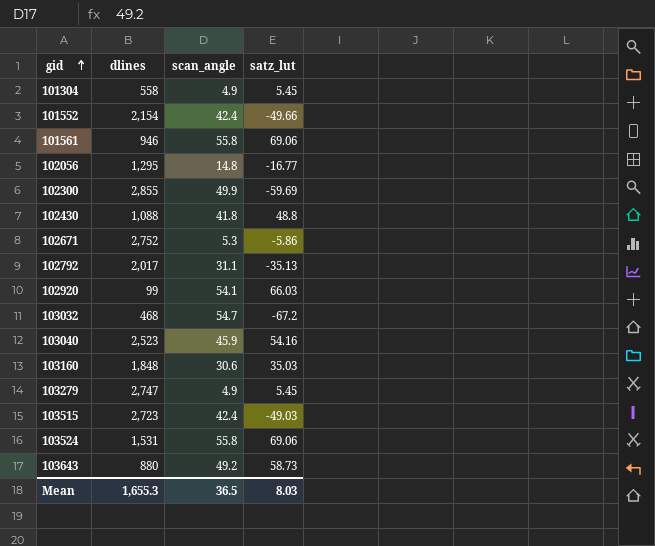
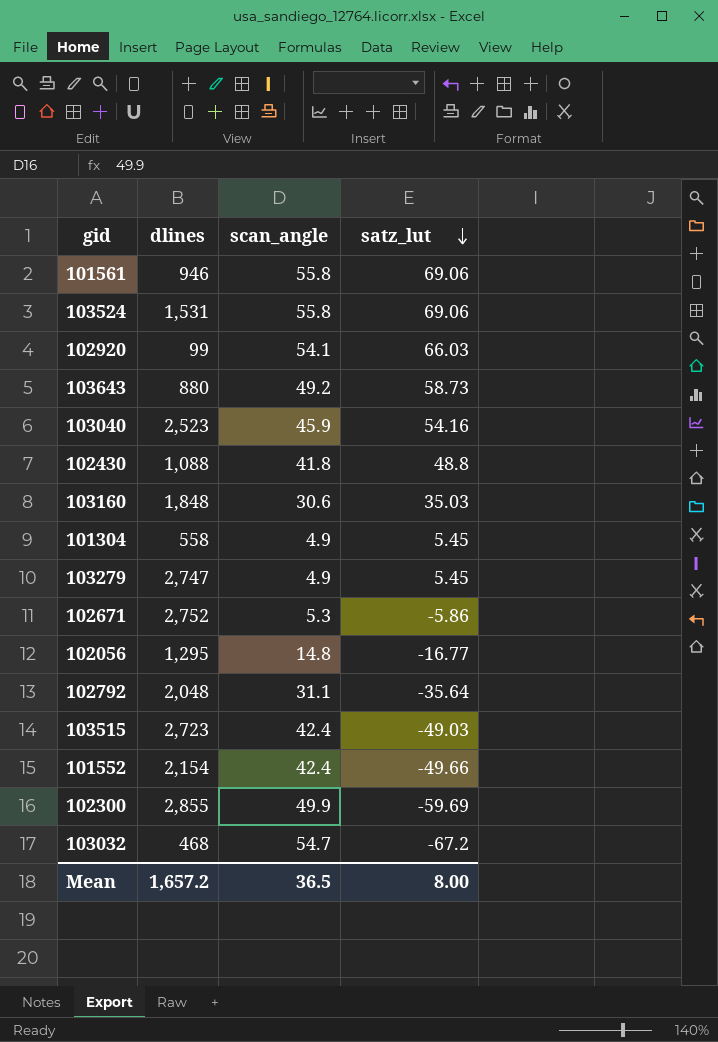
row order: gid ascending -> satz_lut descending
102792 | dlines: 2,017 -> 2,048
102792 | satz_lut: -35.13 -> -35.64
Mean | dlines: 1,655.3 -> 1,657.2
Mean | satz_lut: 8.03 -> 8.00

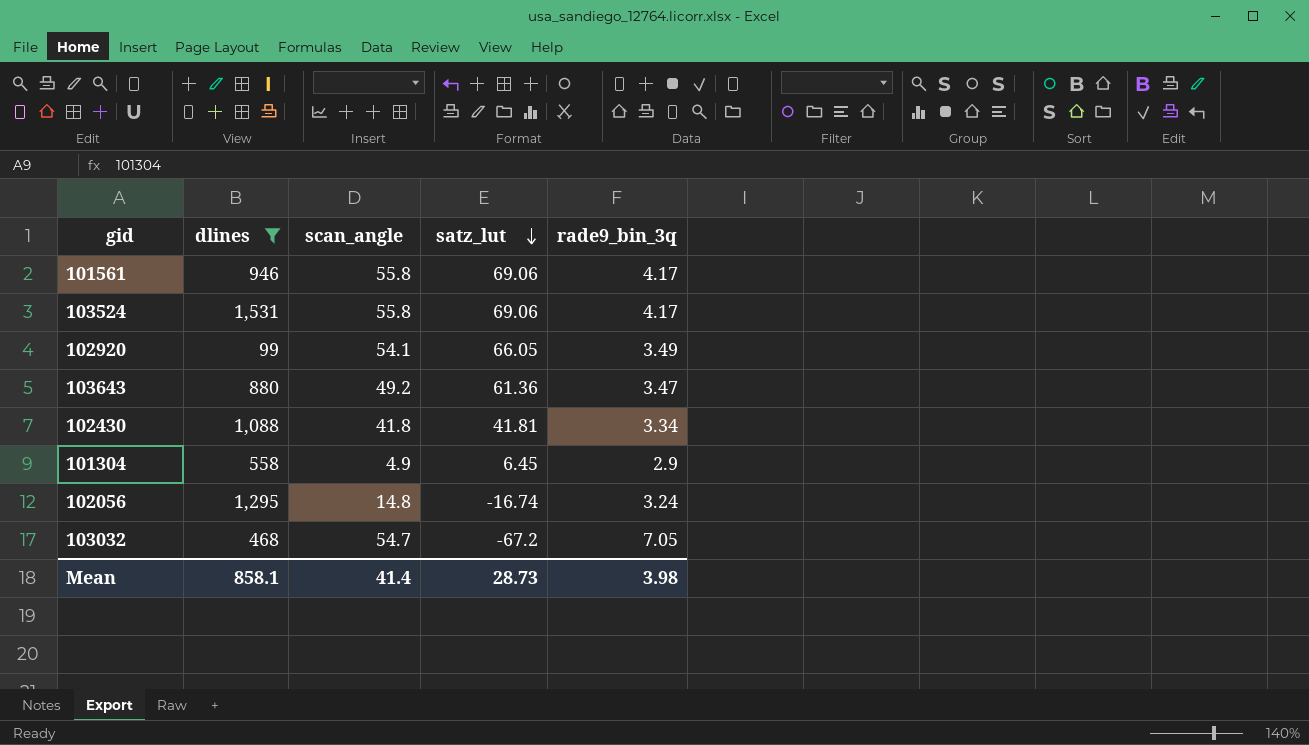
filter: none -> dlines <= 1,531
column rade9_bin_3q | position: none -> 5
102920 | satz_lut: 66.03 -> 66.05
103643 | satz_lut: 58.73 -> 61.36
102430 | satz_lut: 48.8 -> 41.81
101304 | satz_lut: 5.45 -> 6.45
102056 | satz_lut: -16.77 -> -16.74
Mean | dlines: 1,657.2 -> 858.1
Mean | scan_angle: 36.5 -> 41.4
Mean | satz_lut: 8.00 -> 28.73

